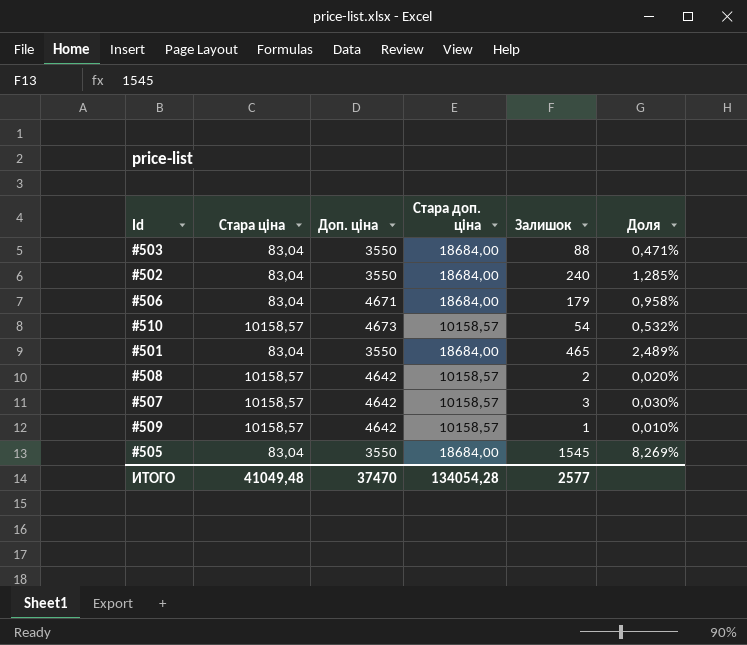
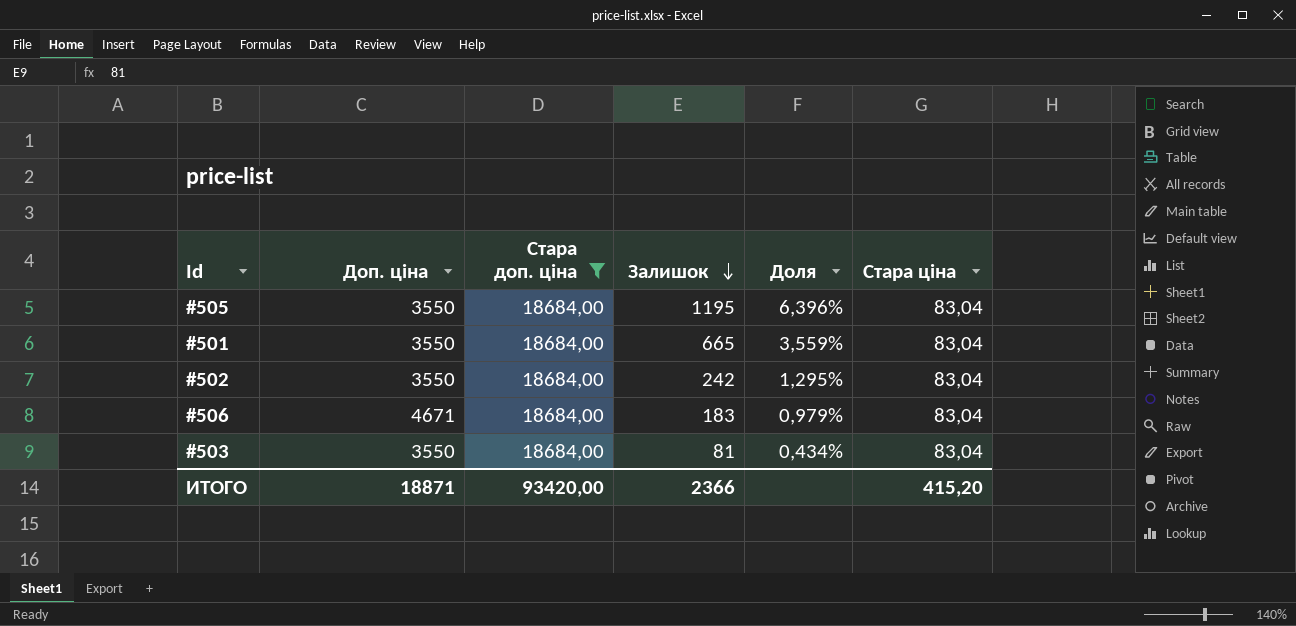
filter: none -> Стара доп. ціна = 18684,00
row order: none -> Залишок descending
column Стара ціна | position: 2 -> 6
#505 | Залишок: 1545 -> 1195
#505 | Доля: 8,269% -> 6,396%
#501 | Залишок: 465 -> 665
#501 | Доля: 2,489% -> 3,559%
#502 | Залишок: 240 -> 242
#502 | Доля: 1,285% -> 1,295%
#506 | Залишок: 179 -> 183
#506 | Доля: 0,958% -> 0,979%
#503 | Залишок: 88 -> 81
#503 | Доля: 0,471% -> 0,434%
ИТОГО | Доп. ціна: 37470 -> 18871
ИТОГО | Стара доп. ціна: 134054,28 -> 93420,00
ИТОГО | Залишок: 2577 -> 2366
ИТОГО | Стара ціна: 41049,48 -> 415,20

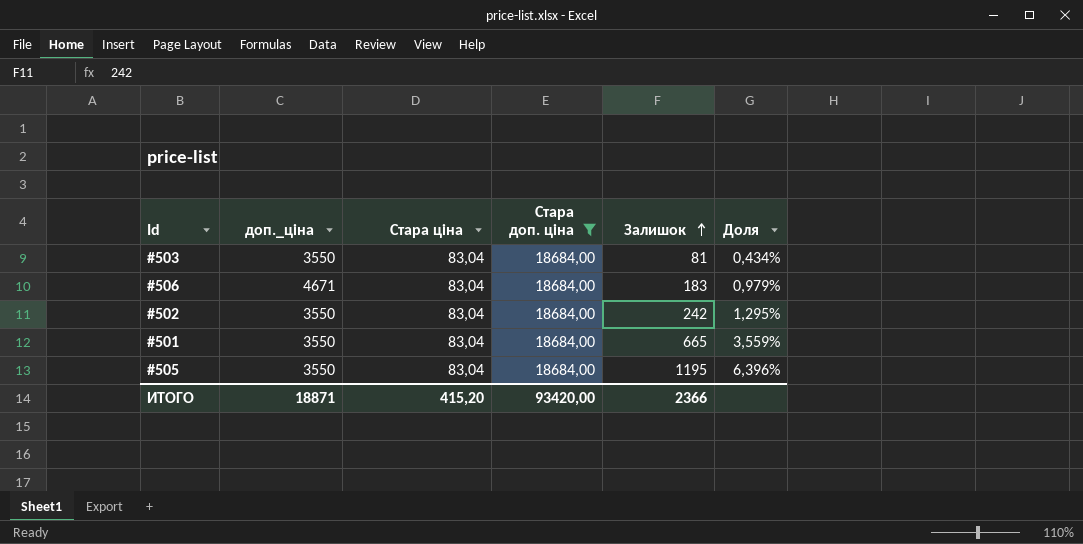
row order: Залишок descending -> Залишок ascending
column name: Доп. ціна -> доп._ціна
column Стара ціна | position: 6 -> 3

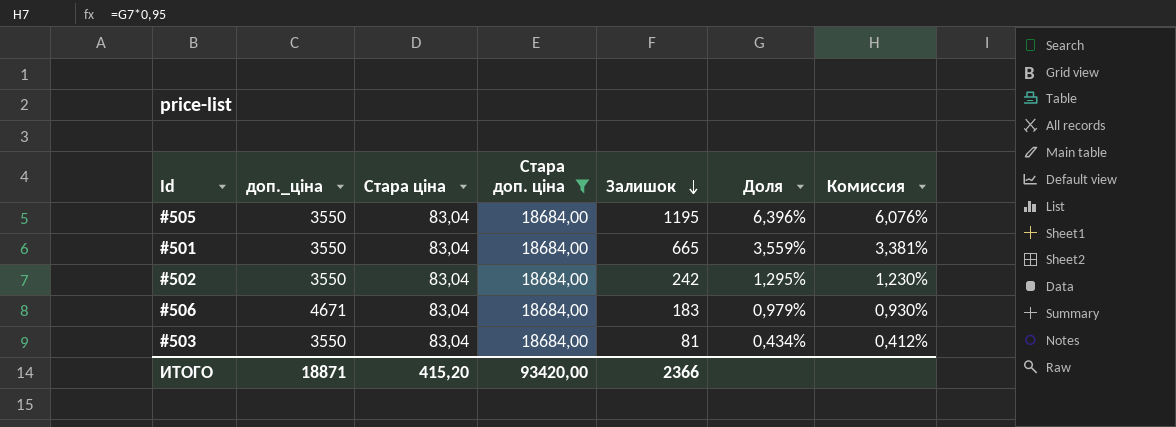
row order: Залишок ascending -> Залишок descending
column Комиссия | formula: none -> [Доля] * 0,95

